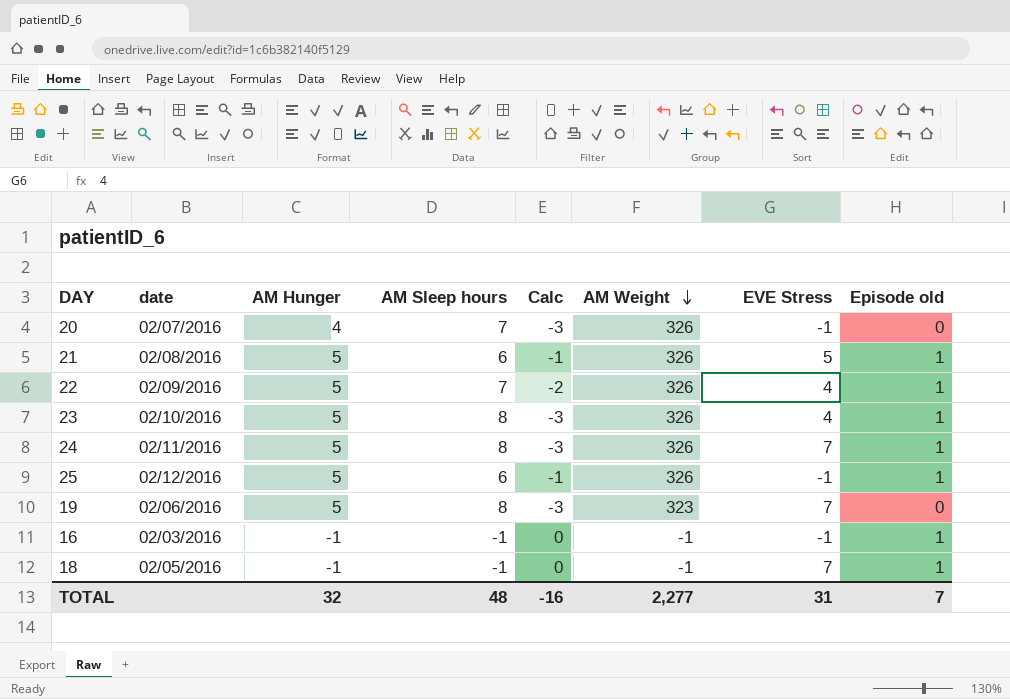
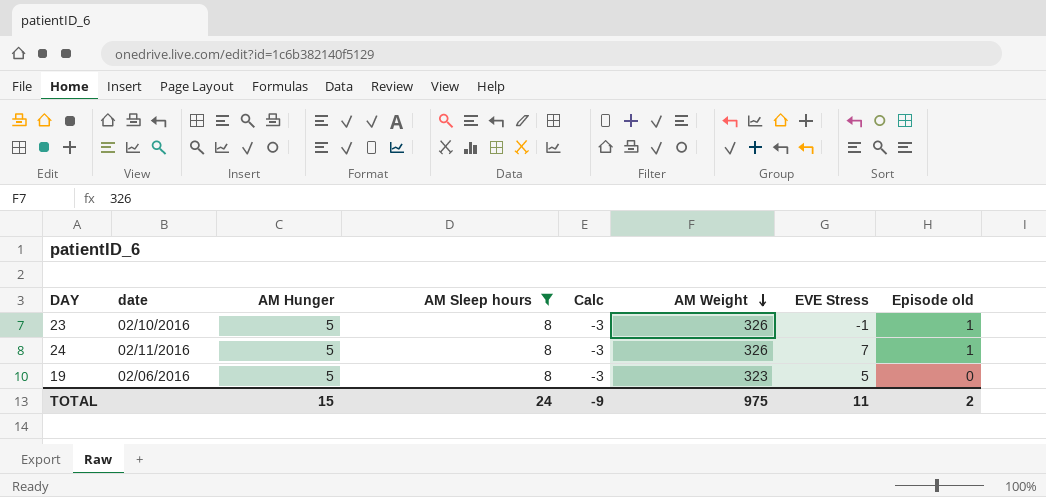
filter: none -> AM Sleep hours = 8
23 | EVE Stress: 4 -> -1
19 | EVE Stress: 7 -> 5
TOTAL | AM Hunger: 32 -> 15
TOTAL | AM Sleep hours: 48 -> 24
TOTAL | Calc: -16 -> -9
TOTAL | AM Weight: 2,277 -> 975
TOTAL | EVE Stress: 31 -> 11
TOTAL | Episode old: 7 -> 2

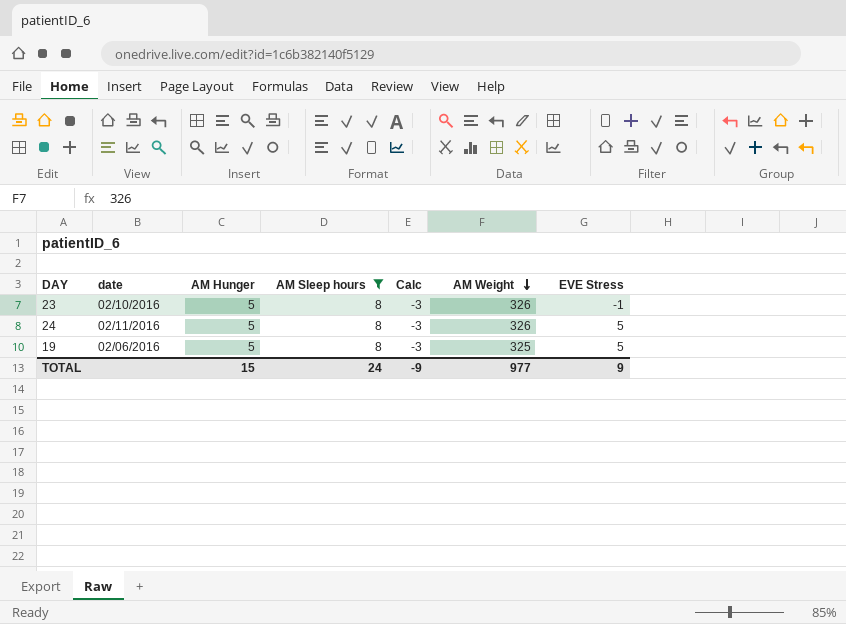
column Episode old | position: 8 -> none
24 | EVE Stress: 7 -> 5
19 | AM Weight: 323 -> 325
TOTAL | AM Weight: 975 -> 977
TOTAL | EVE Stress: 11 -> 9

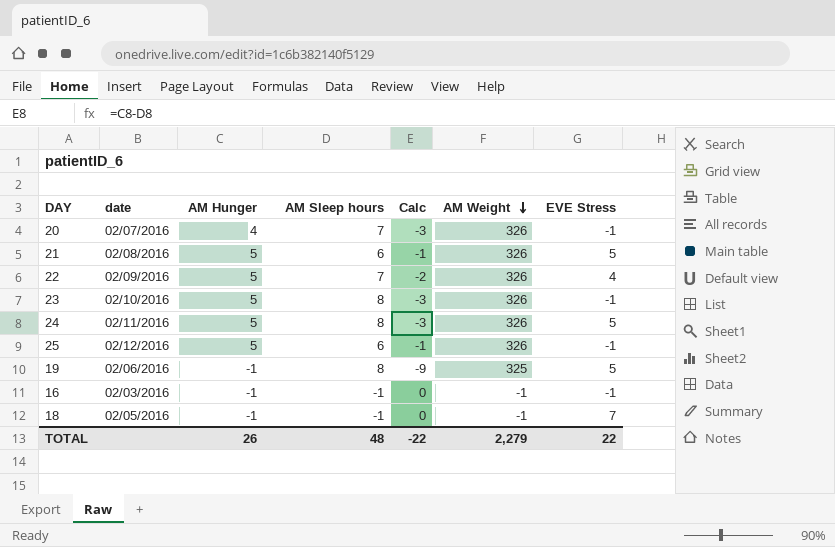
filter: AM Sleep hours = 8 -> none
19 | AM Hunger: 5 -> -1
19 | Calc: -3 -> -9
TOTAL | AM Hunger: 15 -> 26
TOTAL | AM Sleep hours: 24 -> 48
TOTAL | Calc: -9 -> -22
TOTAL | AM Weight: 977 -> 2,279
TOTAL | EVE Stress: 9 -> 22

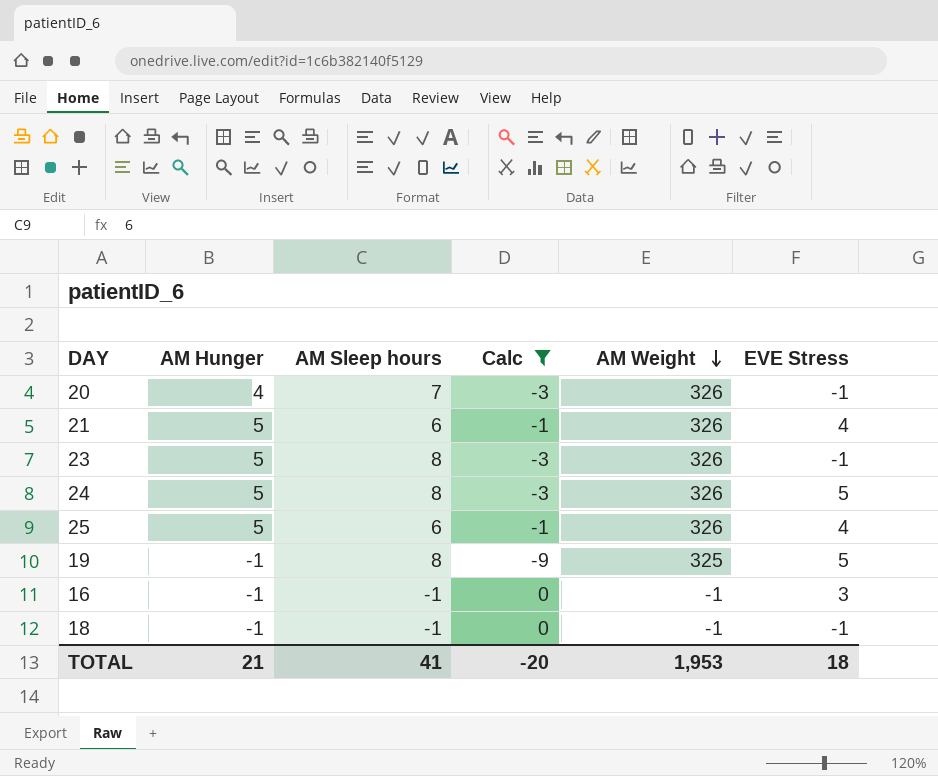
filter: none -> Calc != -2
column date | position: 2 -> none
21 | EVE Stress: 5 -> 4
25 | EVE Stress: -1 -> 4
16 | EVE Stress: -1 -> 3
18 | EVE Stress: 7 -> -1
TOTAL | AM Hunger: 26 -> 21
TOTAL | AM Sleep hours: 48 -> 41
TOTAL | Calc: -22 -> -20
TOTAL | AM Weight: 2,279 -> 1,953
TOTAL | EVE Stress: 22 -> 18

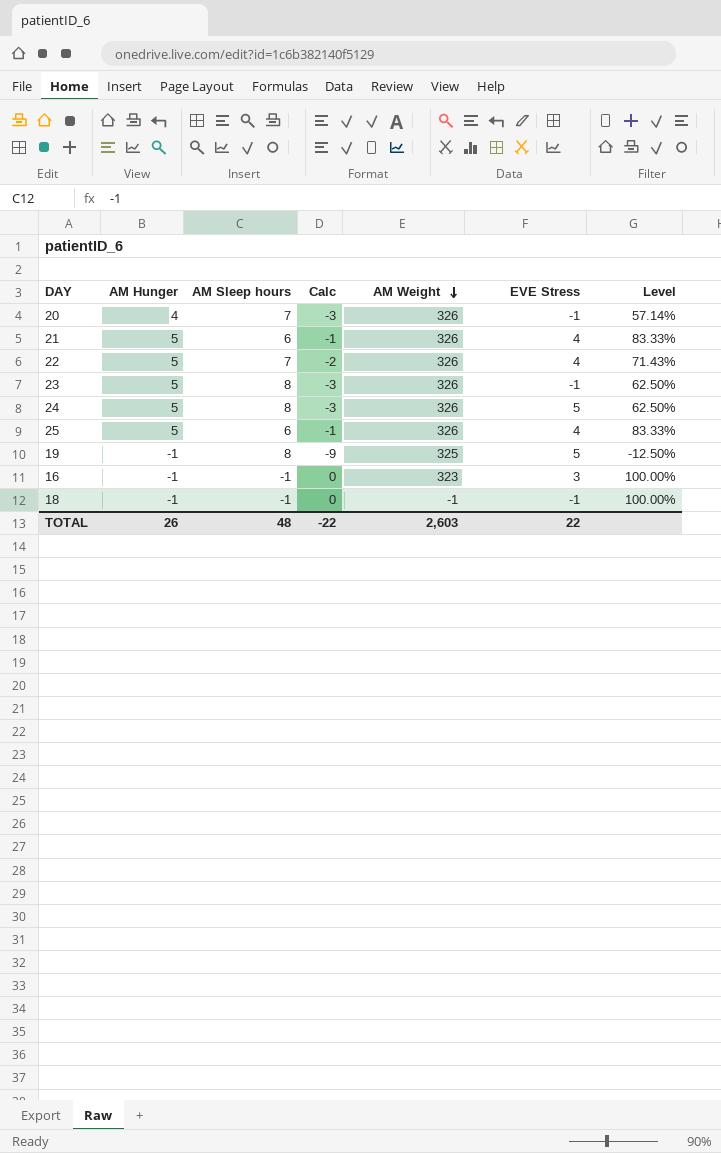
filter: Calc != -2 -> none
column Level | formula: none -> [AM Hunger] / [AM Sleep hours]
16 | AM Weight: -1 -> 323
TOTAL | AM Hunger: 21 -> 26
TOTAL | AM Sleep hours: 41 -> 48
TOTAL | Calc: -20 -> -22
TOTAL | AM Weight: 1,953 -> 2,603
TOTAL | EVE Stress: 18 -> 22

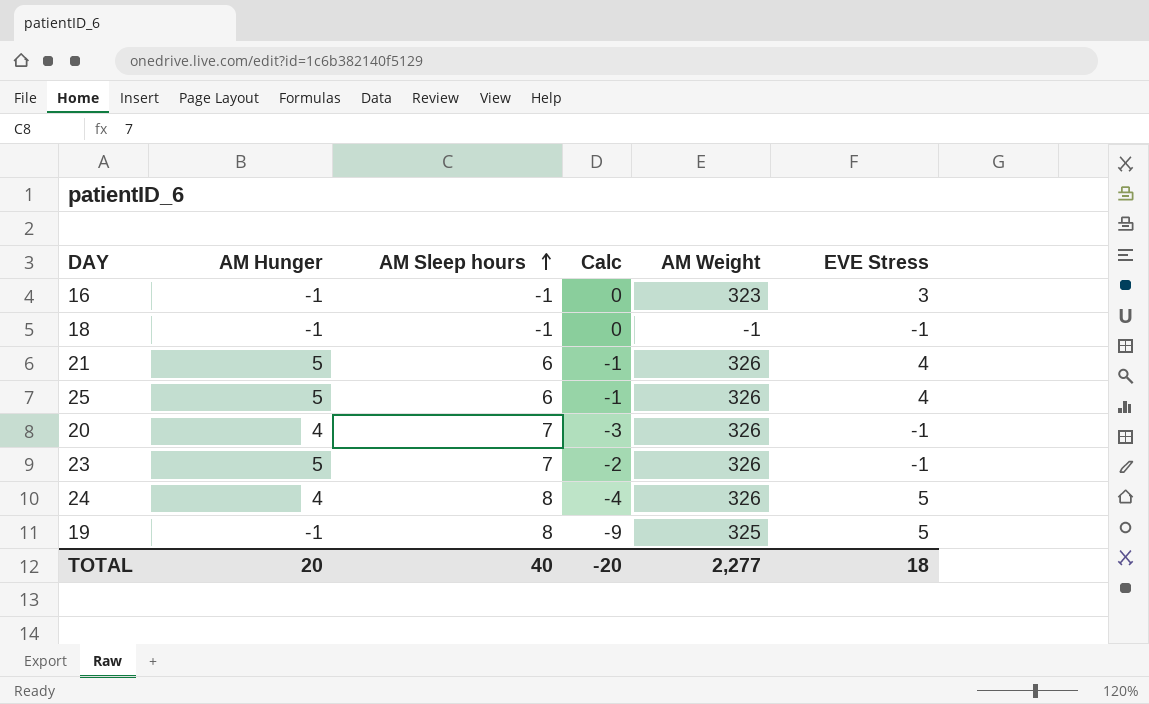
row order: AM Weight descending -> AM Sleep hours ascending
column Level | formula: [AM Hunger] / [AM Sleep hours] -> none
row 22: 5 | 7 | -2 | 326 | 4 | 71.43% -> none
23 | AM Sleep hours: 8 -> 7
23 | Calc: -3 -> -2
24 | AM Hunger: 5 -> 4
24 | Calc: -3 -> -4
TOTAL | AM Hunger: 26 -> 20
TOTAL | AM Sleep hours: 48 -> 40
TOTAL | Calc: -22 -> -20
TOTAL | AM Weight: 2,603 -> 2,277
TOTAL | EVE Stress: 22 -> 18

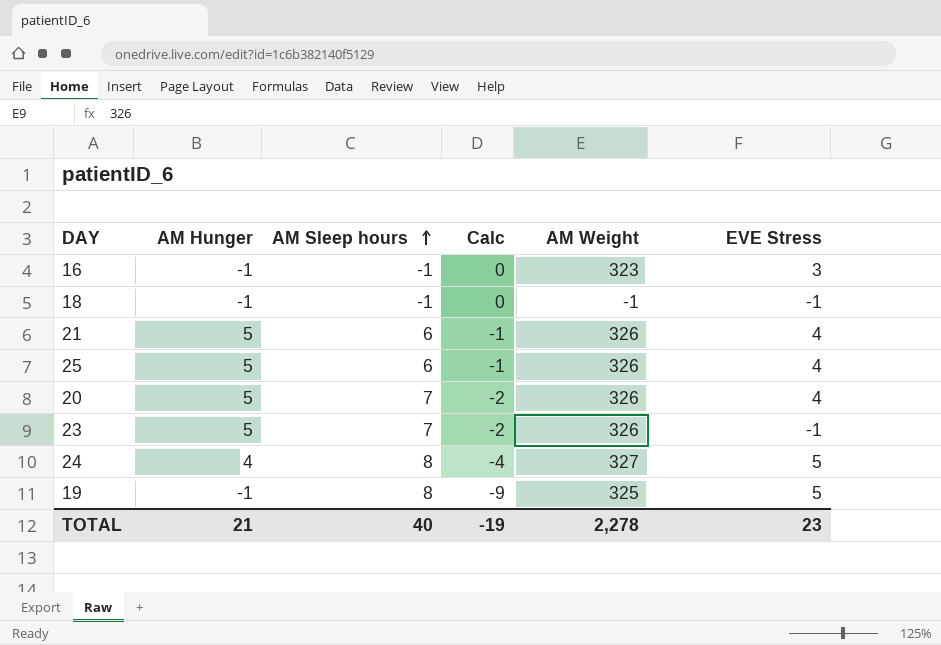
20 | AM Hunger: 4 -> 5
20 | Calc: -3 -> -2
20 | EVE Stress: -1 -> 4
24 | AM Weight: 326 -> 327
TOTAL | AM Hunger: 20 -> 21
TOTAL | Calc: -20 -> -19
TOTAL | AM Weight: 2,277 -> 2,278
TOTAL | EVE Stress: 18 -> 23

